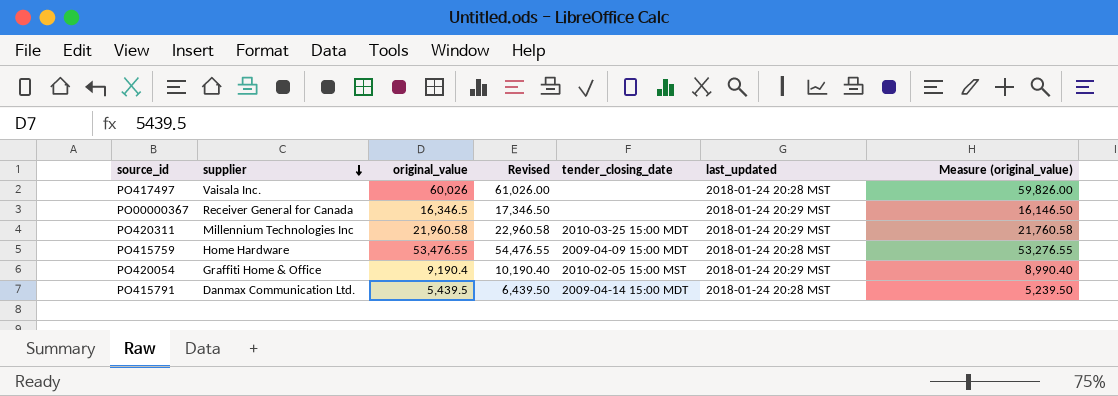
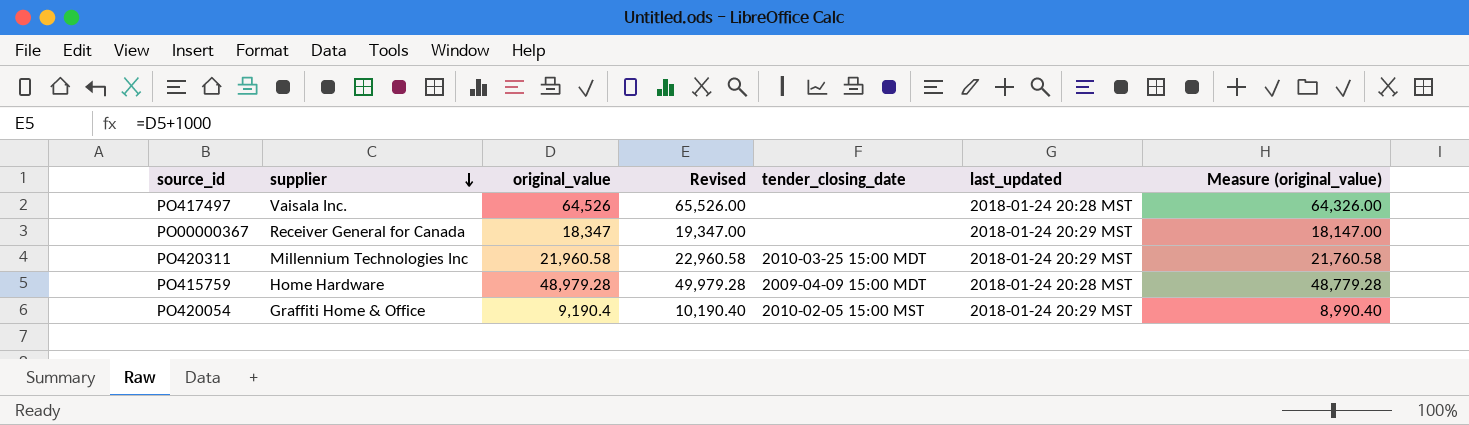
row PO415791: Danmax Communication Ltd. | 5,439.5 | 6,439.50 | 2009-04-14 15:00 MDT | 2018-01-24 20:28 MST | 5,239.50 -> none
PO417497 | original_value: 60,026 -> 64,526
PO417497 | Revised: 61,026.00 -> 65,526.00
PO417497 | Measure (original_value): 59,826.00 -> 64,326.00
PO00000367 | original_value: 16,346.5 -> 18,347
PO00000367 | Revised: 17,346.50 -> 19,347.00
PO00000367 | Measure (original_value): 16,146.50 -> 18,147.00
PO415759 | original_value: 53,476.55 -> 48,979.28
PO415759 | Revised: 54,476.55 -> 49,979.28
PO415759 | Measure (original_value): 53,276.55 -> 48,779.28

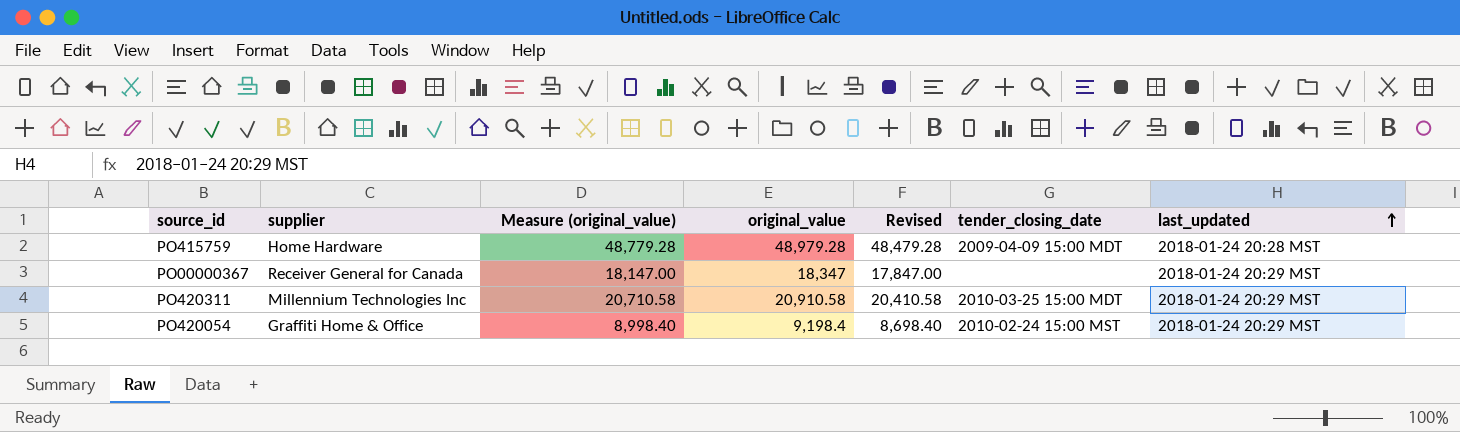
row order: supplier descending -> last_updated ascending
column Measure (original_value) | position: 7 -> 3
column Revised | formula: [original_value] + 1000 -> [original_value] - 500
row PO417497: Vaisala Inc. | 64,526 | 65,526.00 | none | 2018-01-24 20:28 MST | 64,326.00 -> none
PO420311 | Measure (original_value): 21,760.58 -> 20,710.58
PO420311 | original_value: 21,960.58 -> 20,910.58
PO420054 | Measure (original_value): 8,990.40 -> 8,998.40
PO420054 | original_value: 9,190.4 -> 9,198.4
PO420054 | tender_closing_date: 2010-02-05 15:00 MST -> 2010-02-24 15:00 MST

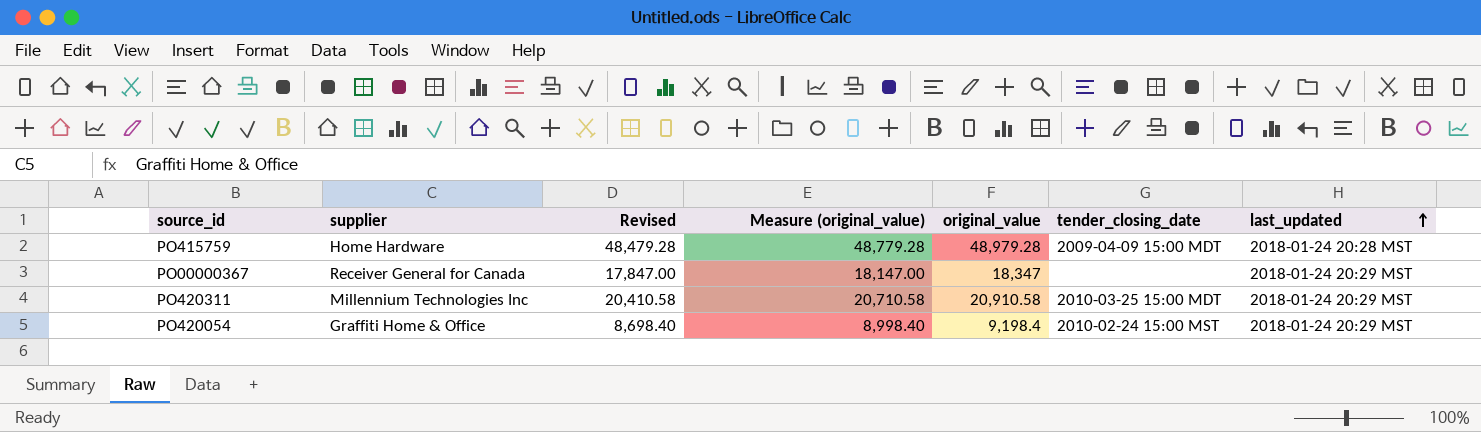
column Revised | position: 5 -> 3

